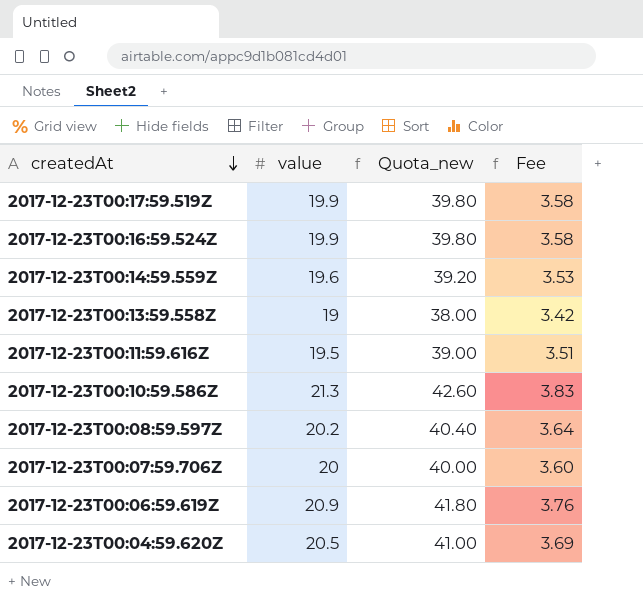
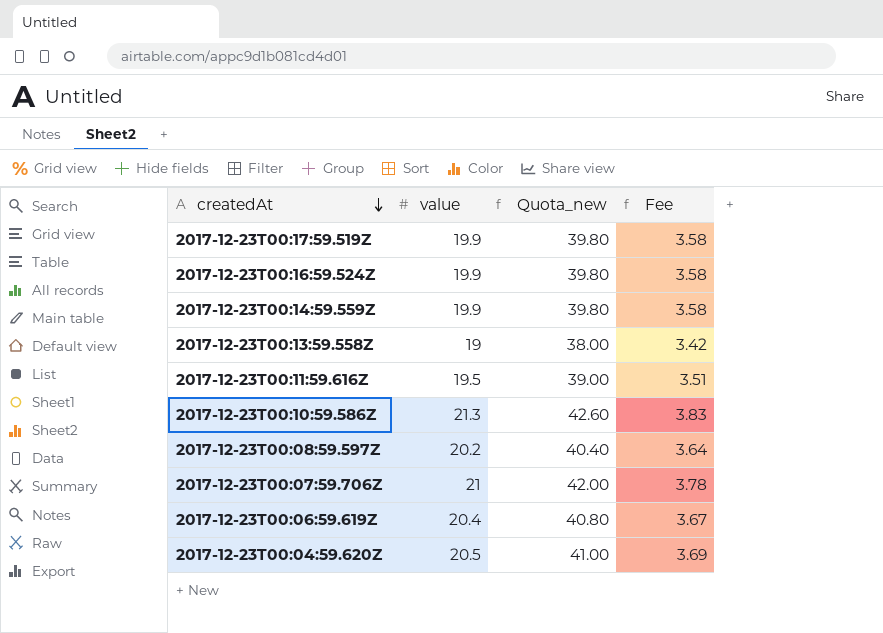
2017-12-23T00:14:59.559Z | value: 19.6 -> 19.9
2017-12-23T00:14:59.559Z | Quota_new: 39.20 -> 39.80
2017-12-23T00:14:59.559Z | Fee: 3.53 -> 3.58
2017-12-23T00:07:59.706Z | value: 20 -> 21
2017-12-23T00:07:59.706Z | Quota_new: 40.00 -> 42.00
2017-12-23T00:07:59.706Z | Fee: 3.60 -> 3.78
2017-12-23T00:06:59.619Z | value: 20.9 -> 20.4
2017-12-23T00:06:59.619Z | Quota_new: 41.80 -> 40.80
2017-12-23T00:06:59.619Z | Fee: 3.76 -> 3.67

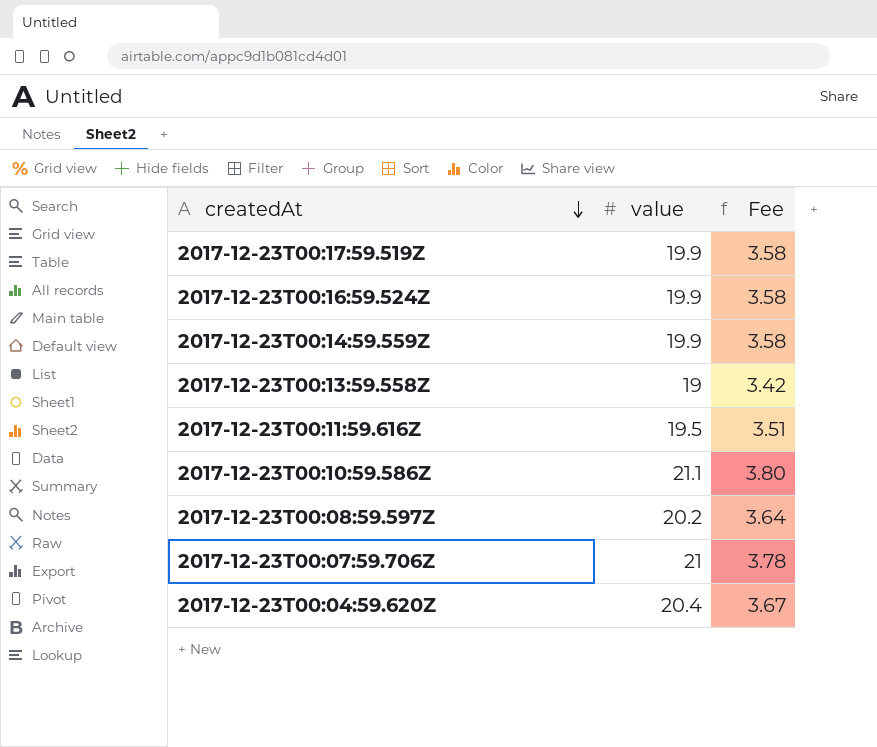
column Quota_new | formula: [value] * 2 -> none
row 2017-12-23T00:06:59.619Z: 20.4 | 40.80 | 3.67 -> none
2017-12-23T00:10:59.586Z | value: 21.3 -> 21.1
2017-12-23T00:10:59.586Z | Fee: 3.83 -> 3.80
2017-12-23T00:04:59.620Z | value: 20.5 -> 20.4
2017-12-23T00:04:59.620Z | Fee: 3.69 -> 3.67

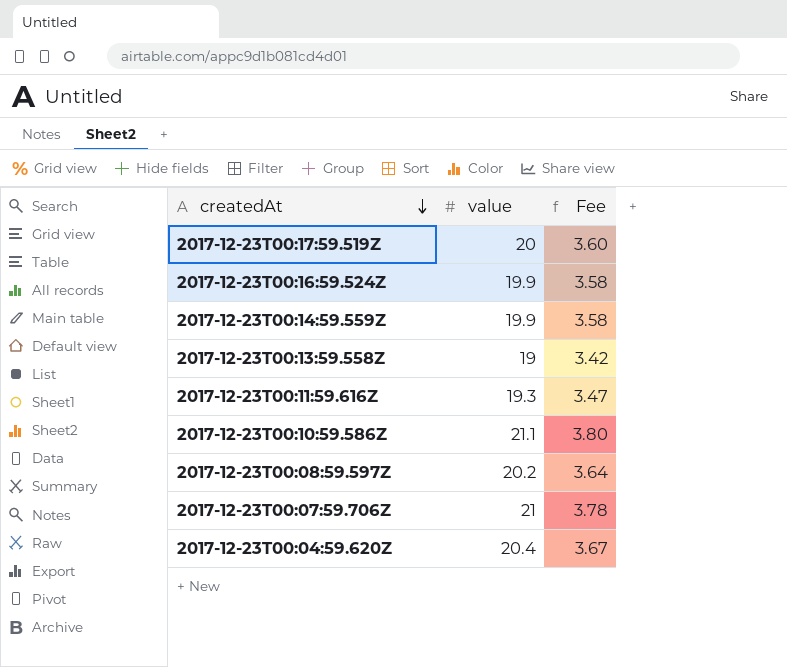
2017-12-23T00:17:59.519Z | value: 19.9 -> 20
2017-12-23T00:17:59.519Z | Fee: 3.58 -> 3.60
2017-12-23T00:11:59.616Z | value: 19.5 -> 19.3
2017-12-23T00:11:59.616Z | Fee: 3.51 -> 3.47

